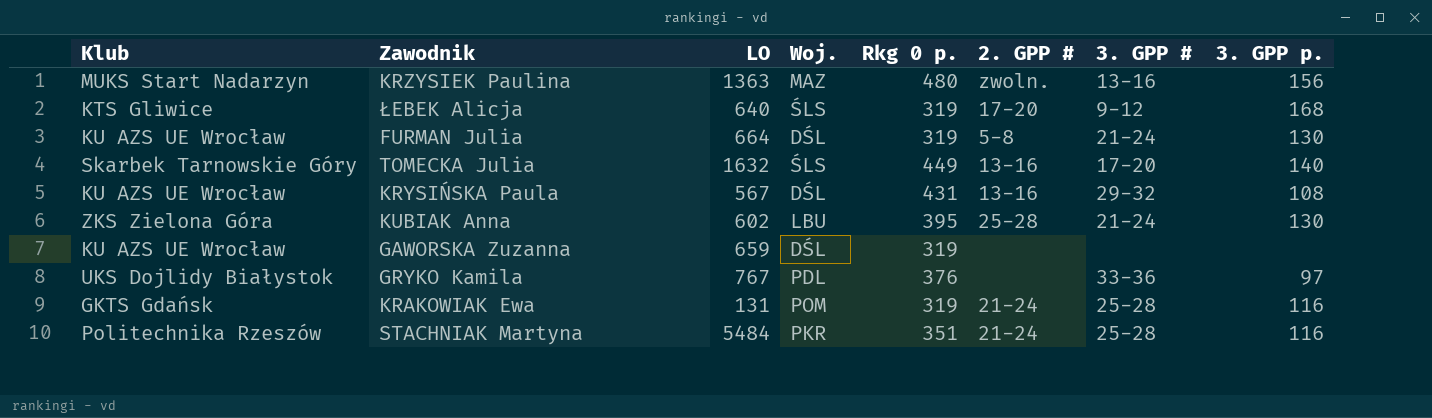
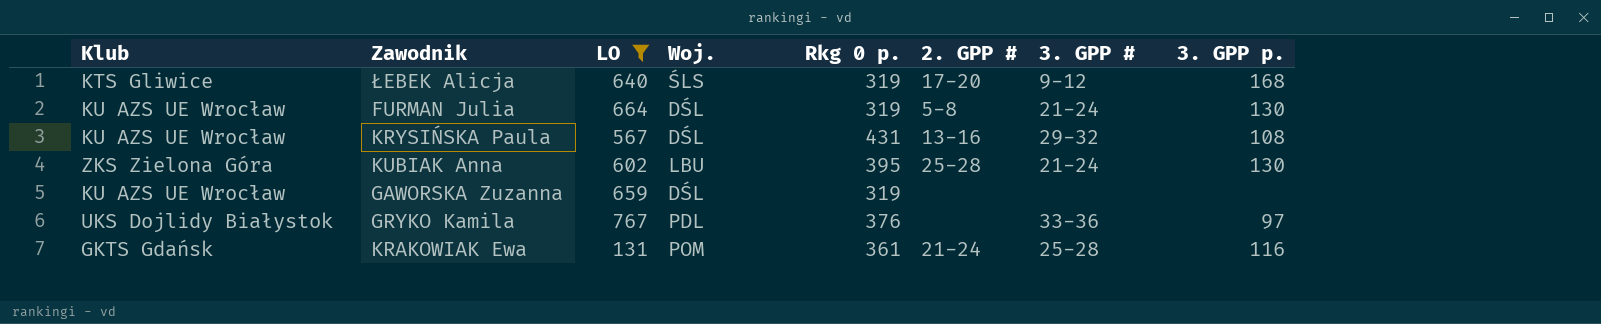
filter: none -> LO <= 767
KRAKOWIAK Ewa | Rkg 0 p.: 319 -> 361

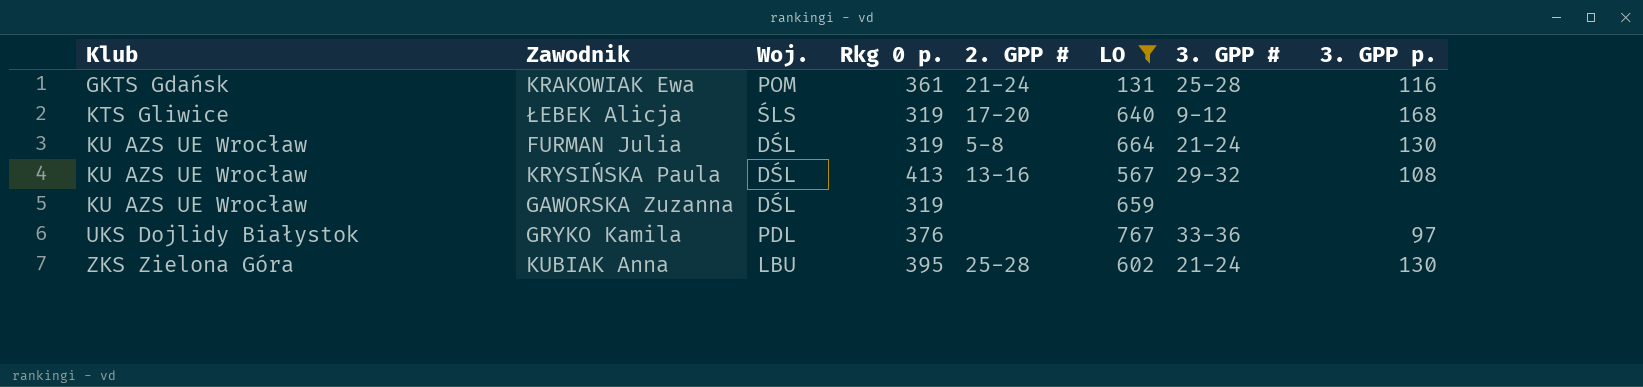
row order: none -> Klub ascending
column LO | position: 3 -> 6
KRYSIŃSKA Paula | Rkg 0 p.: 431 -> 413

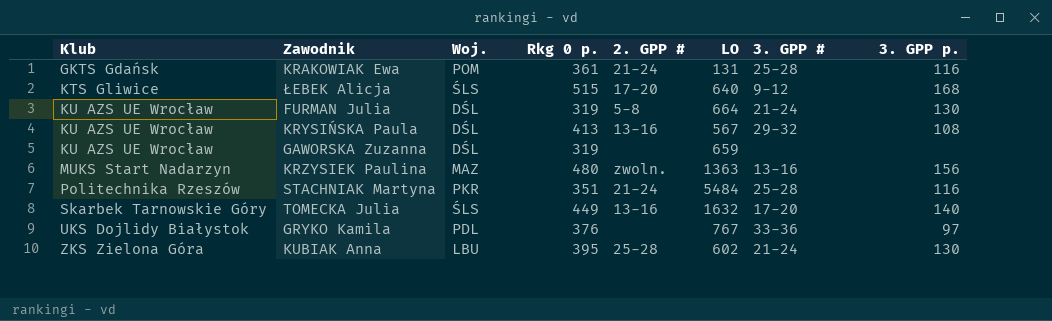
filter: LO <= 767 -> none
ŁEBEK Alicja | Rkg 0 p.: 319 -> 515

